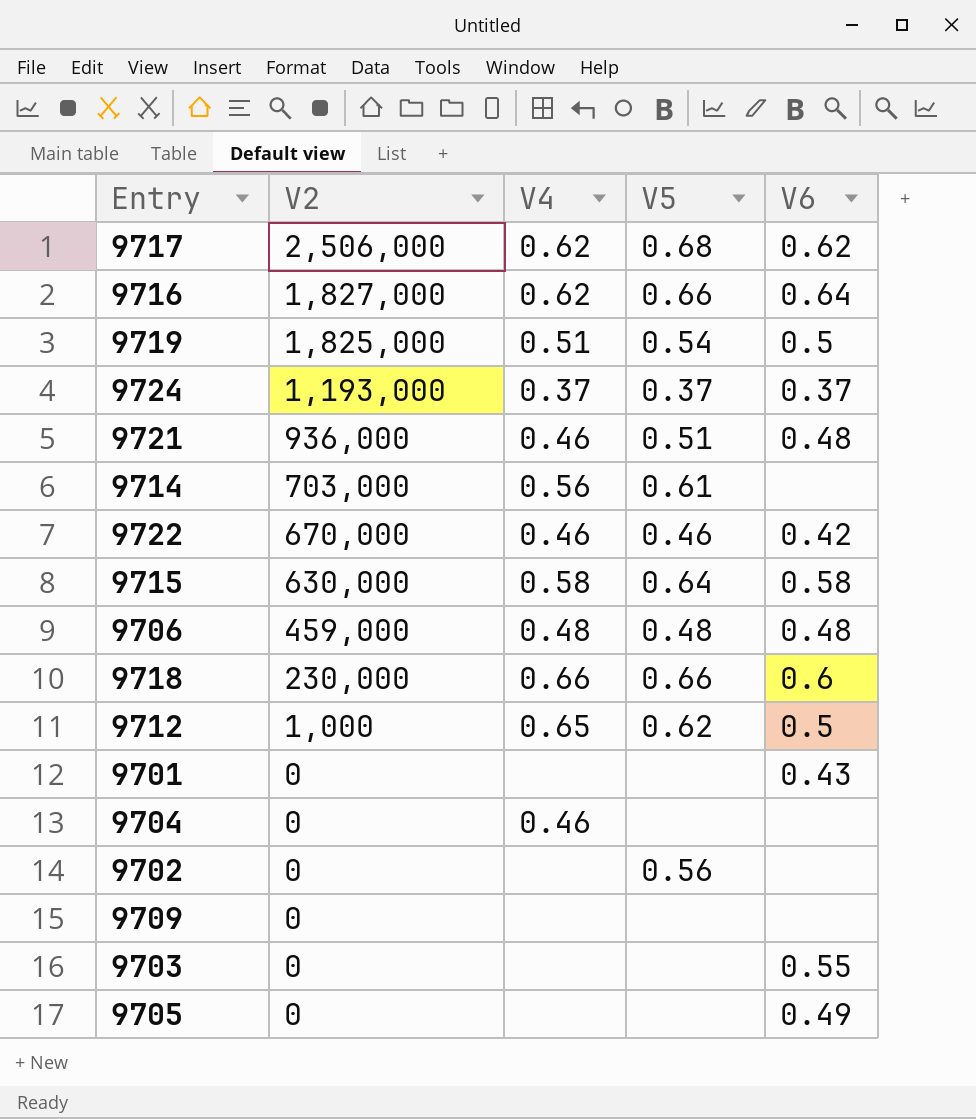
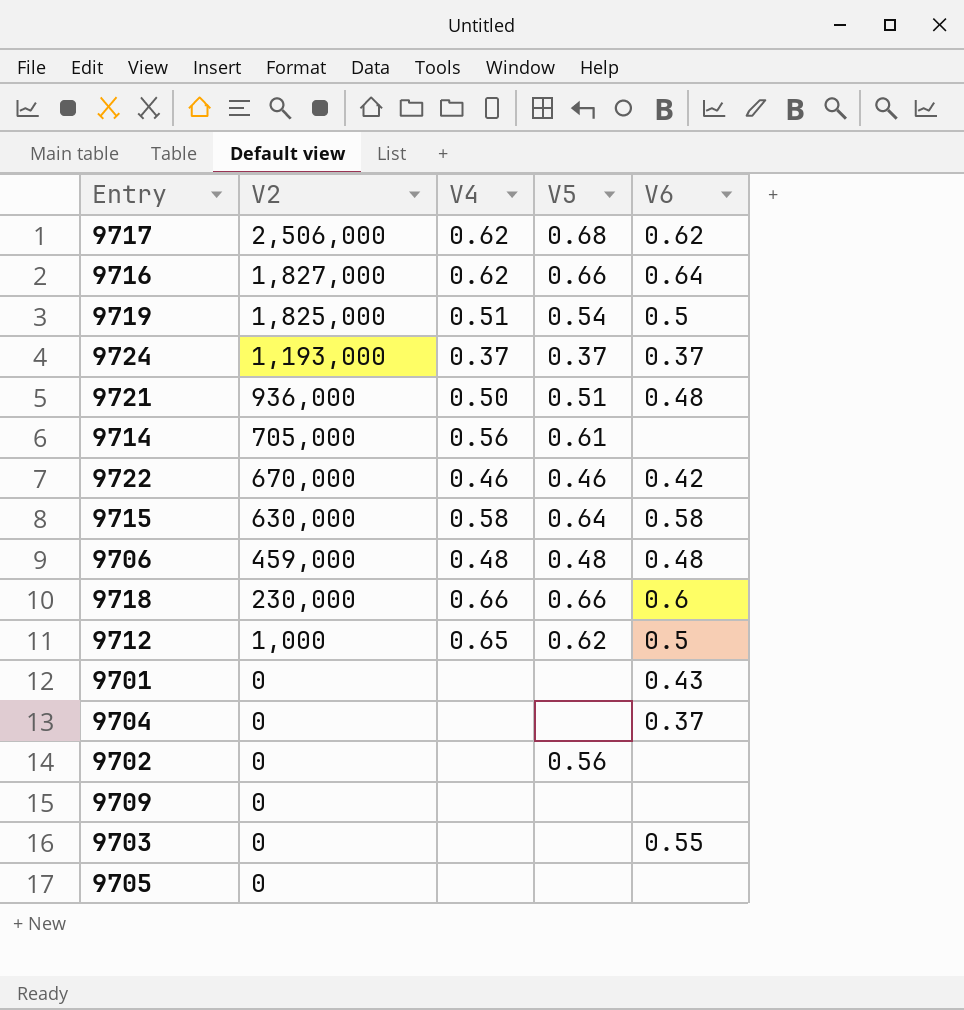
9721 | V4: 0.46 -> 0.50
9714 | V2: 703,000 -> 705,000
9704 | V4: 0.46 -> none
9704 | V6: none -> 0.37
9705 | V6: 0.49 -> none

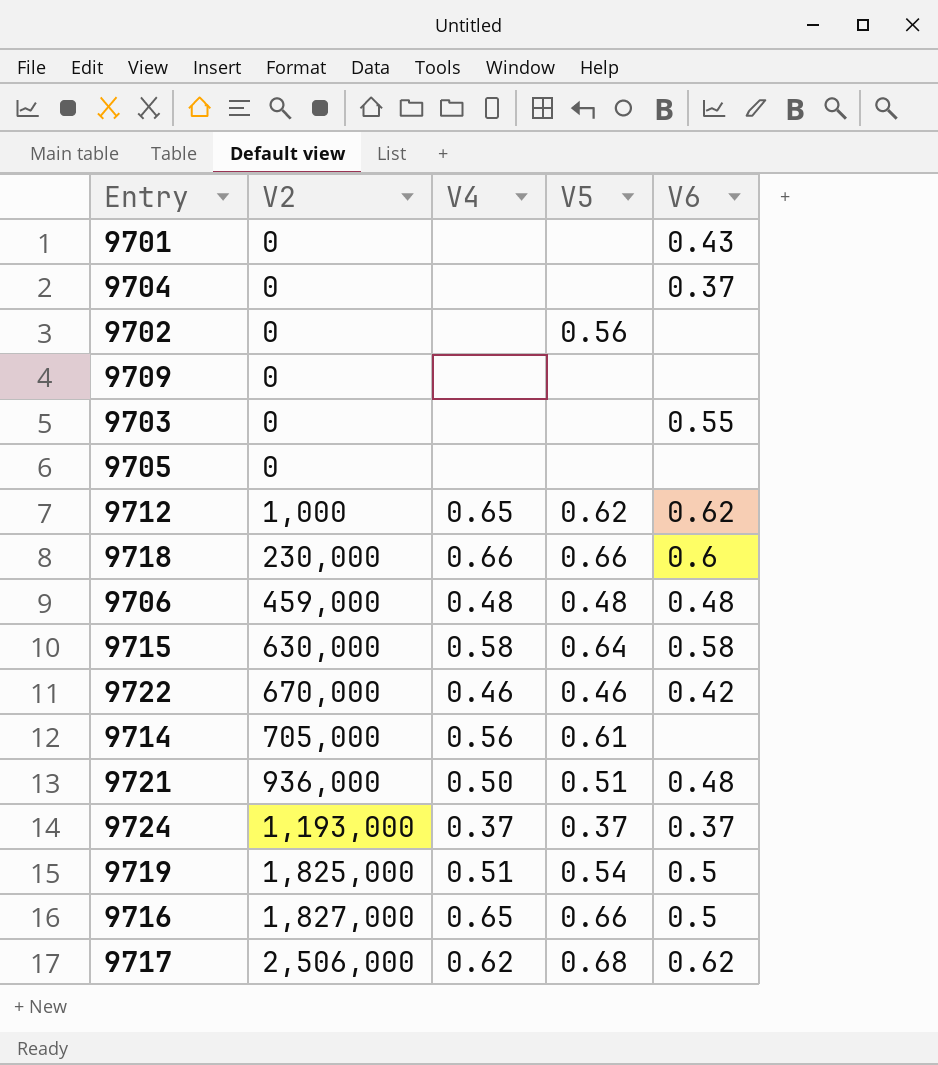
row order: V2 descending -> V2 ascending
9712 | V6: 0.5 -> 0.62
9716 | V4: 0.62 -> 0.65
9716 | V6: 0.64 -> 0.5

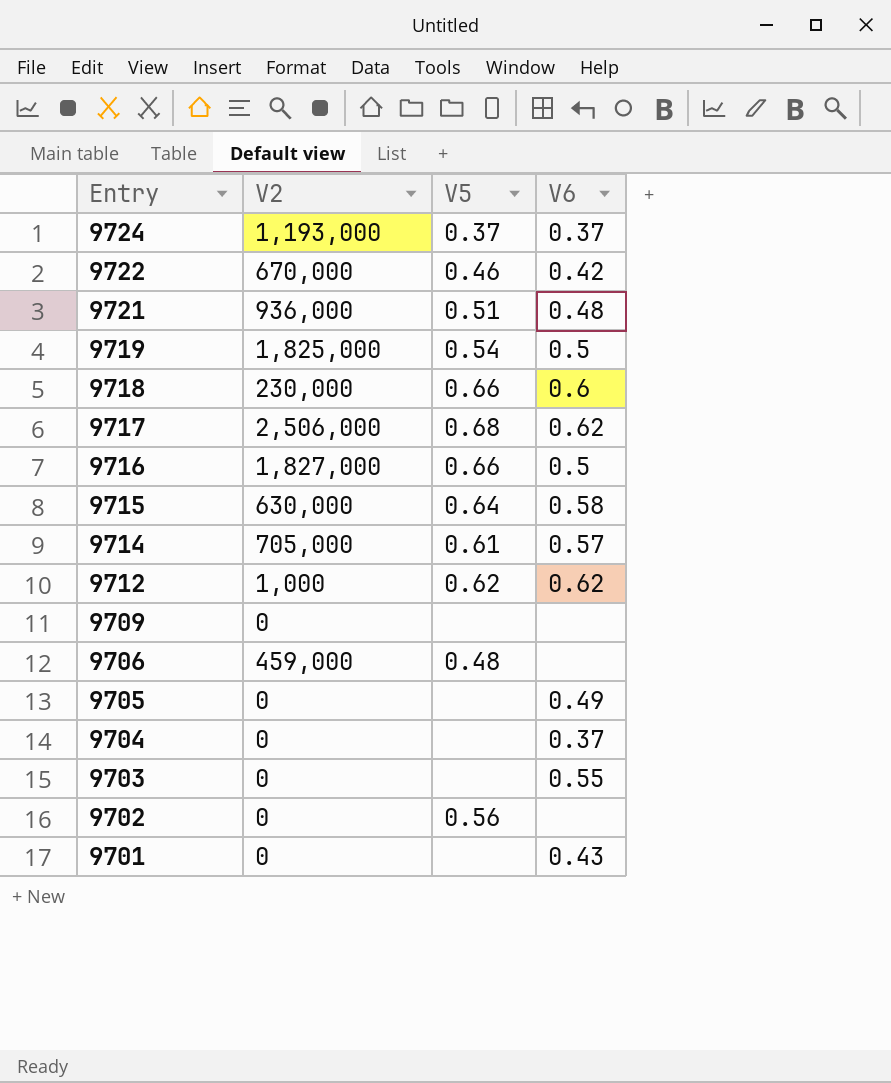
row order: V2 ascending -> Entry descending
column V4 | position: 3 -> none
9714 | V6: none -> 0.57
9706 | V6: 0.48 -> none
9705 | V6: none -> 0.49

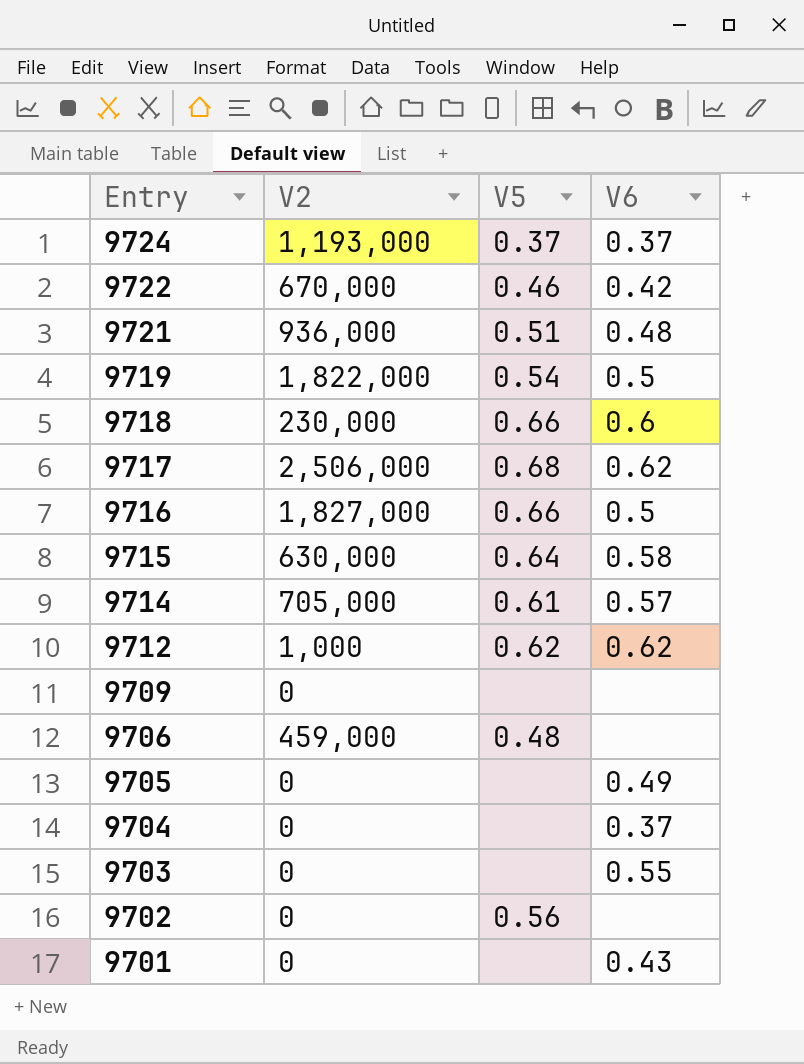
9719 | V2: 1,825,000 -> 1,822,000

